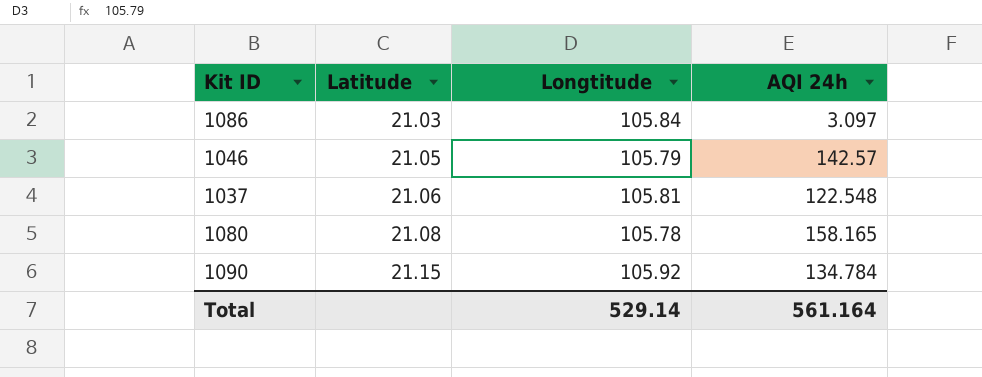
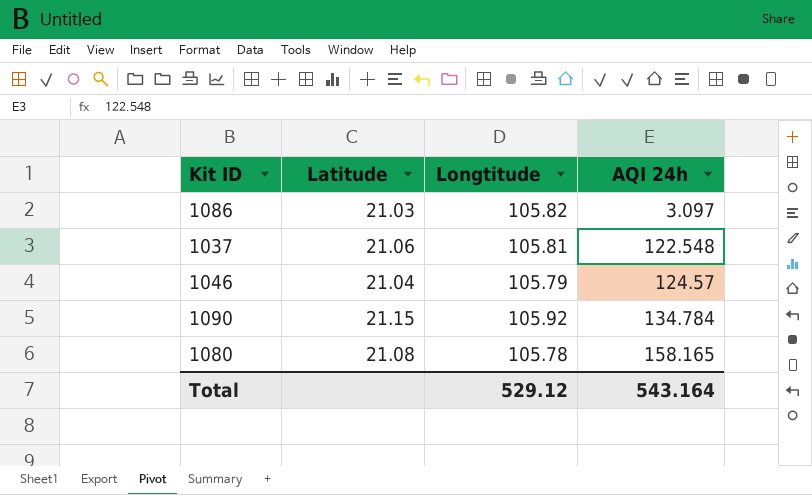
row order: Latitude ascending -> AQI 24h ascending
1086 | Longtitude: 105.84 -> 105.82
1046 | Latitude: 21.05 -> 21.04
1046 | AQI 24h: 142.57 -> 124.57
Total | Longtitude: 529.14 -> 529.12
Total | AQI 24h: 561.164 -> 543.164

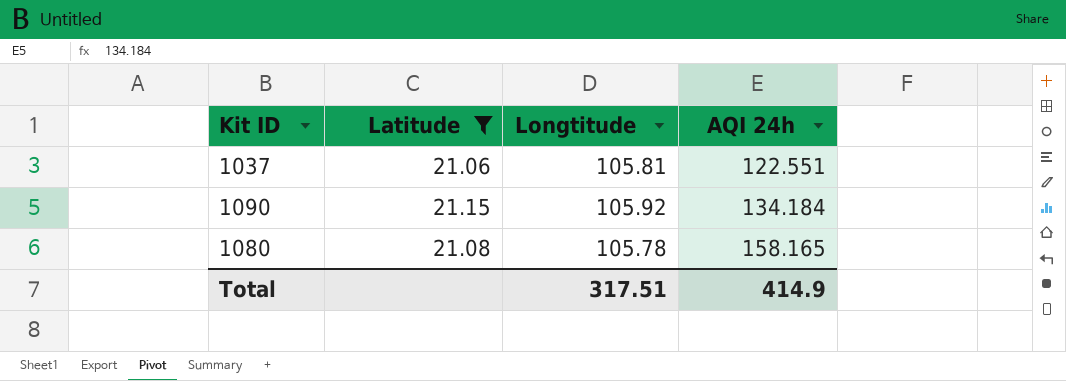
filter: none -> Latitude >= 21.06
1037 | AQI 24h: 122.548 -> 122.551
1090 | AQI 24h: 134.784 -> 134.184
Total | Longtitude: 529.12 -> 317.51
Total | AQI 24h: 543.164 -> 414.9

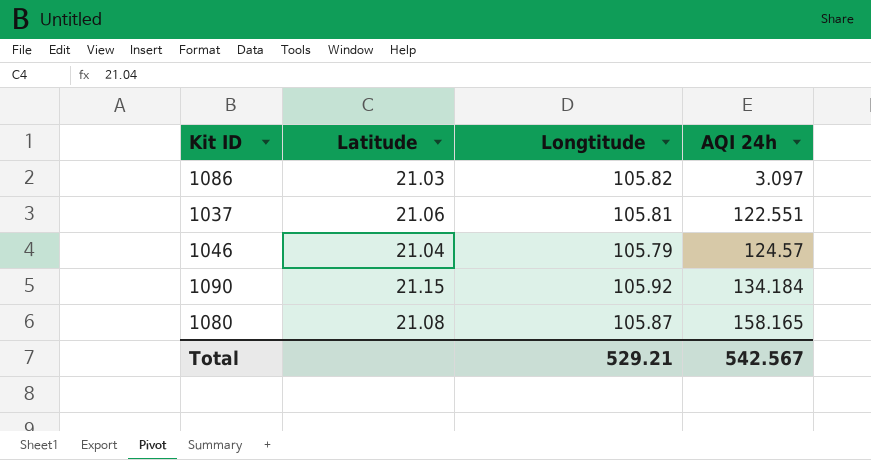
filter: Latitude >= 21.06 -> none
1080 | Longtitude: 105.78 -> 105.87
Total | Longtitude: 317.51 -> 529.21
Total | AQI 24h: 414.9 -> 542.567

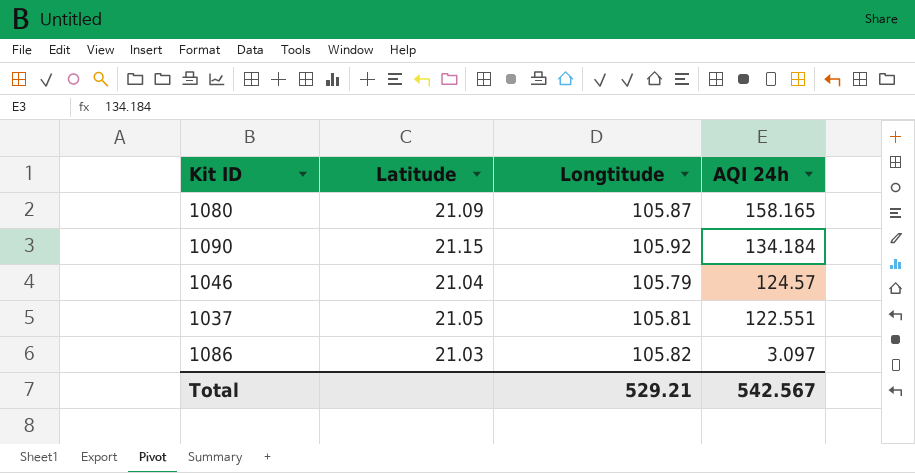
row order: AQI 24h ascending -> AQI 24h descending
1080 | Latitude: 21.08 -> 21.09
1037 | Latitude: 21.06 -> 21.05

